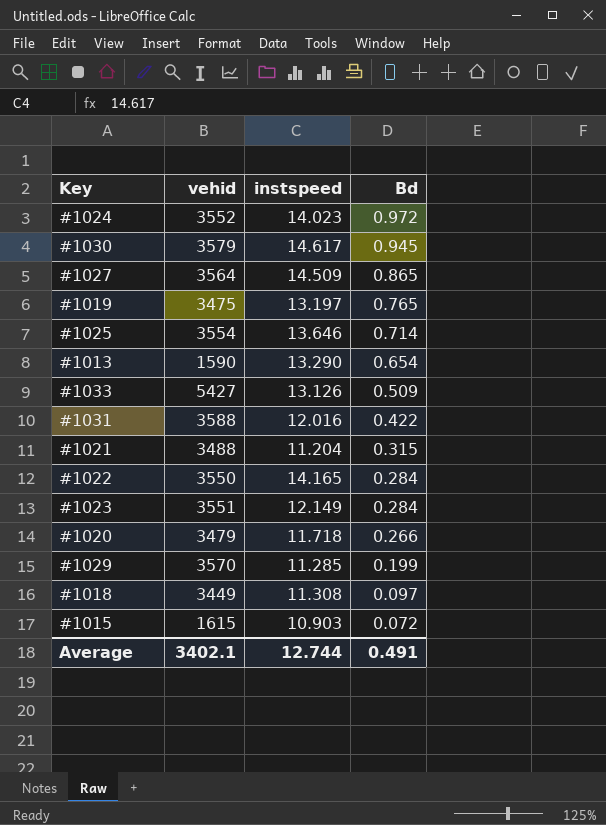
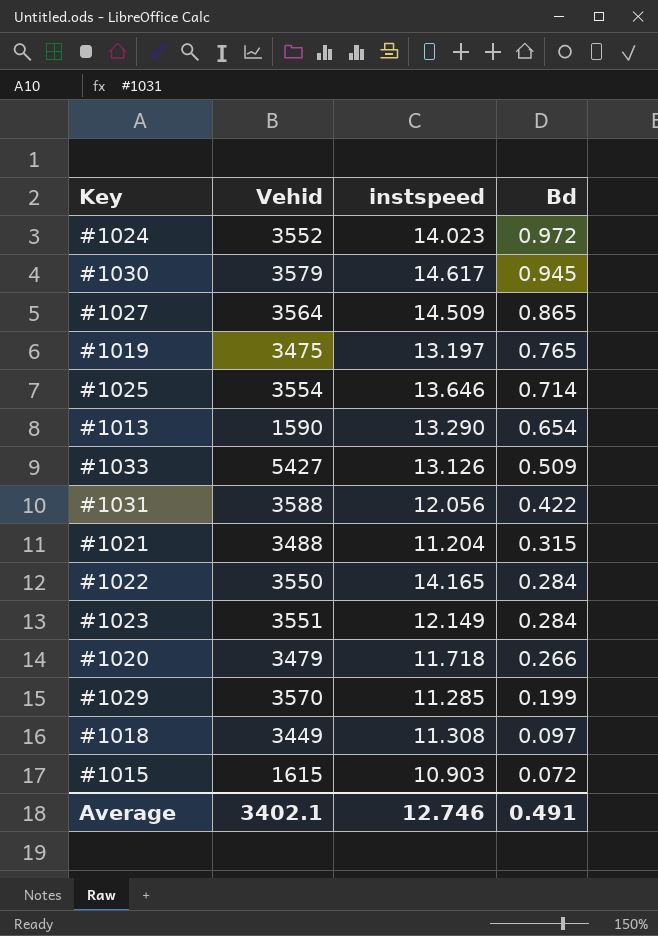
column name: vehid -> Vehid
#1031 | instspeed: 12.016 -> 12.056
Average | instspeed: 12.744 -> 12.746

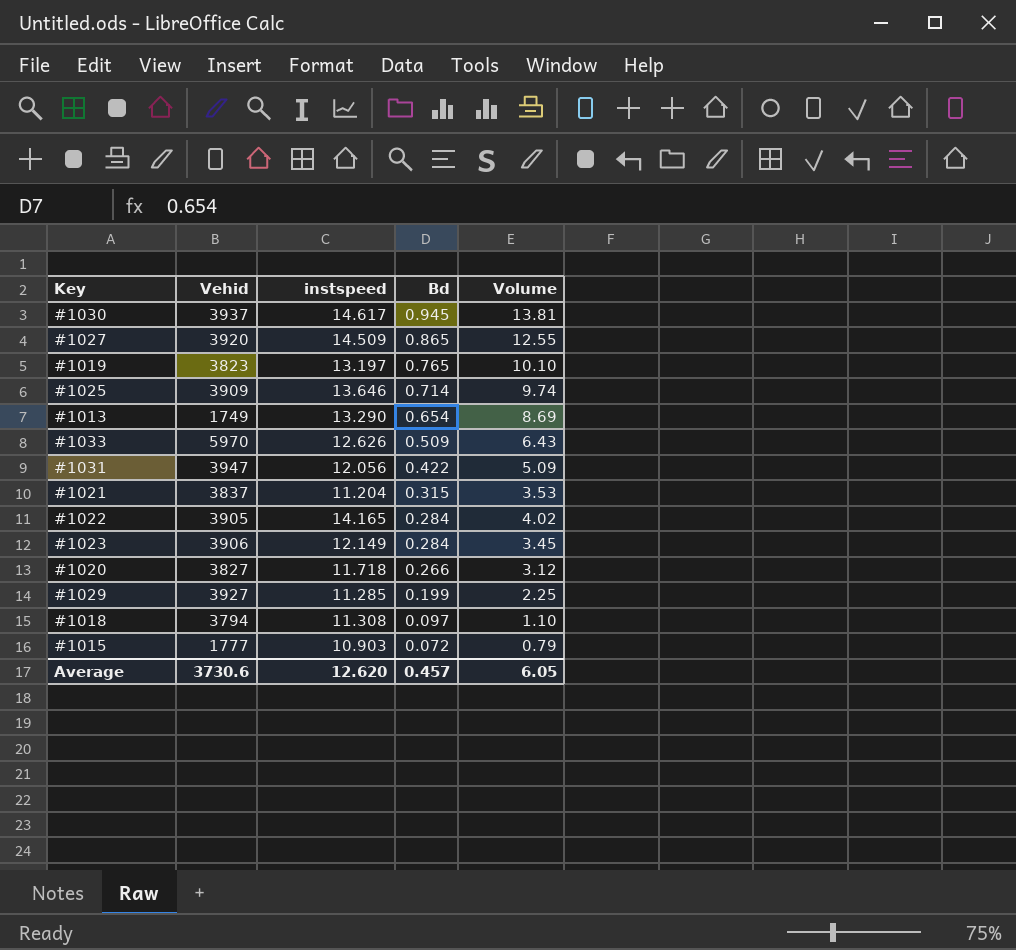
column Volume | formula: none -> [instspeed] * [Bd]
row #1024: 3552 | 14.023 | 0.972 -> none
#1030 | Vehid: 3579 -> 3937
#1027 | Vehid: 3564 -> 3920
#1019 | Vehid: 3475 -> 3823
#1025 | Vehid: 3554 -> 3909
#1013 | Vehid: 1590 -> 1749
#1033 | Vehid: 5427 -> 5970
#1033 | instspeed: 13.126 -> 12.626
#1031 | Vehid: 3588 -> 3947
#1021 | Vehid: 3488 -> 3837
#1022 | Vehid: 3550 -> 3905
#1023 | Vehid: 3551 -> 3906
#1020 | Vehid: 3479 -> 3827
#1029 | Vehid: 3570 -> 3927
#1018 | Vehid: 3449 -> 3794
#1015 | Vehid: 1615 -> 1777
Average | Vehid: 3402.1 -> 3730.6
Average | instspeed: 12.746 -> 12.620
Average | Bd: 0.491 -> 0.457

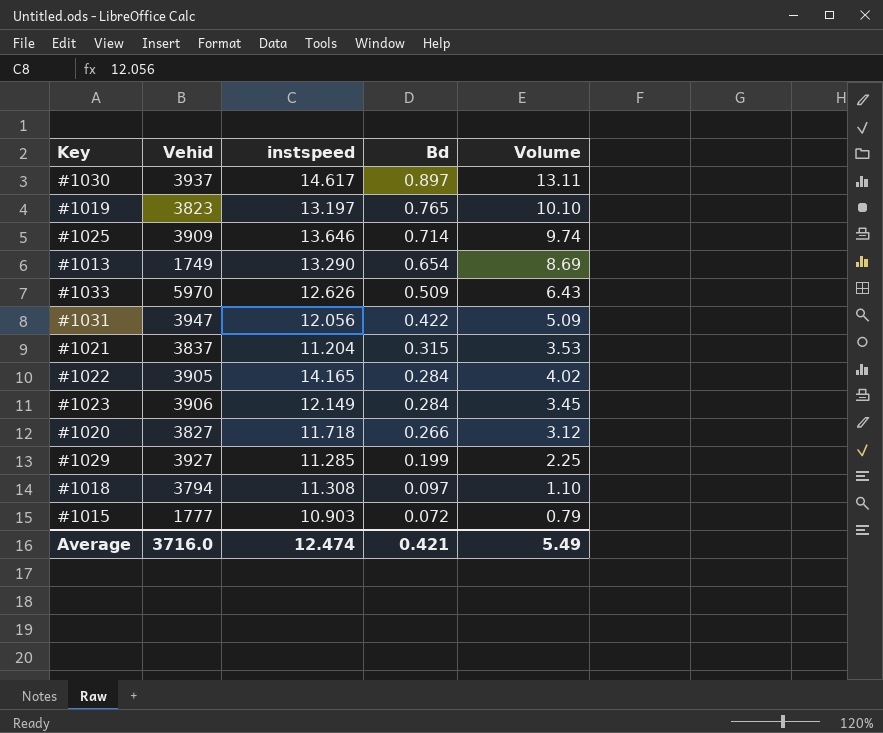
row #1027: 3920 | 14.509 | 0.865 | 12.55 -> none
#1030 | Bd: 0.945 -> 0.897
#1030 | Volume: 13.81 -> 13.11
Average | Vehid: 3730.6 -> 3716.0
Average | instspeed: 12.620 -> 12.474
Average | Bd: 0.457 -> 0.421
Average | Volume: 6.05 -> 5.49

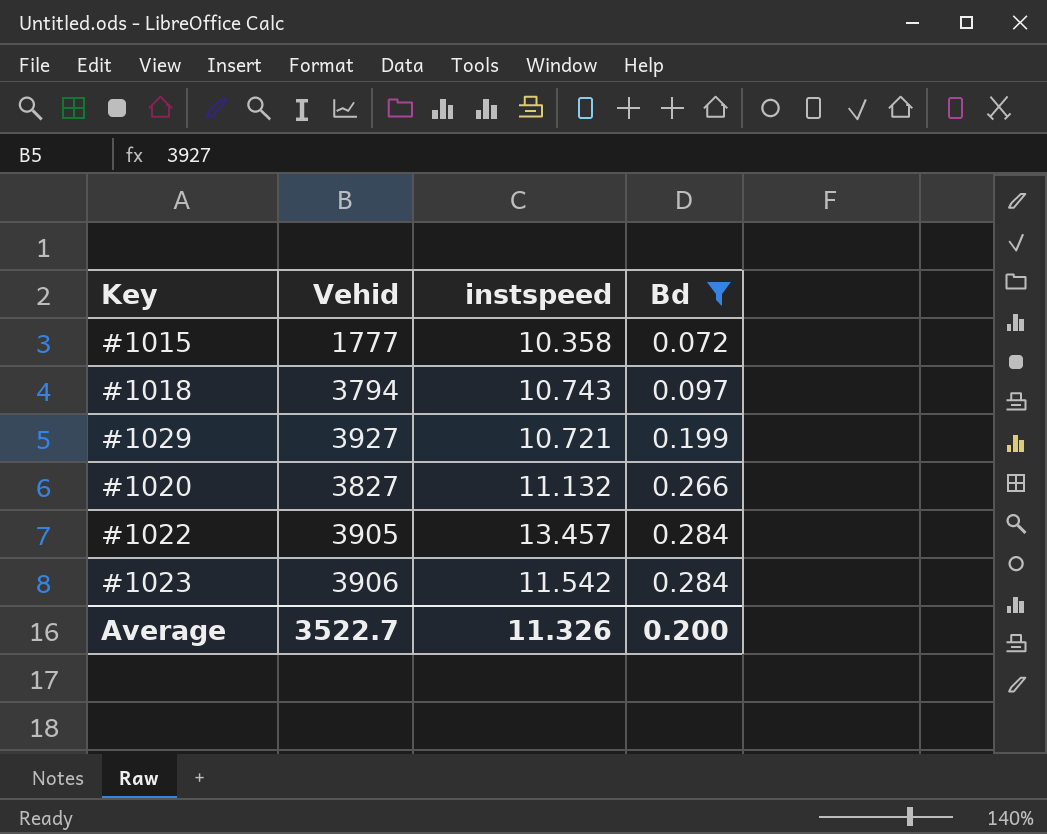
filter: none -> Bd <= 0.284
row order: Bd descending -> Bd ascending
column Volume | formula: [instspeed] * [Bd] -> none
#1015 | instspeed: 10.903 -> 10.358
#1018 | instspeed: 11.308 -> 10.743
#1029 | instspeed: 11.285 -> 10.721
#1020 | instspeed: 11.718 -> 11.132
#1022 | instspeed: 14.165 -> 13.457
#1023 | instspeed: 12.149 -> 11.542
Average | Vehid: 3716.0 -> 3522.7
Average | instspeed: 12.474 -> 11.326
Average | Bd: 0.421 -> 0.200

